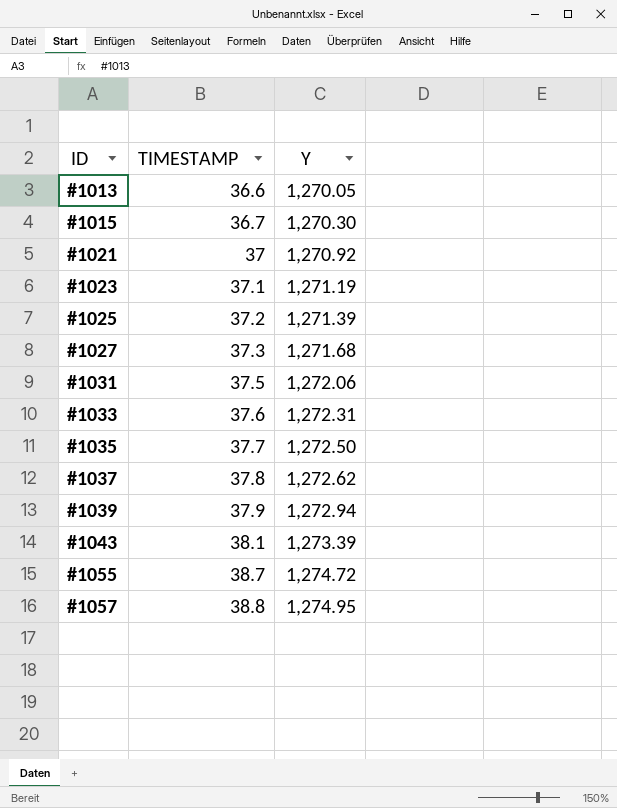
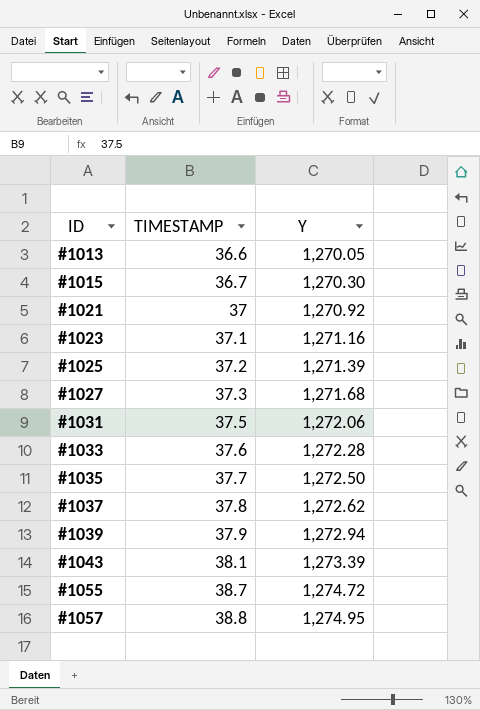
#1023 | Y: 1,271.19 -> 1,271.16
#1033 | Y: 1,272.31 -> 1,272.28

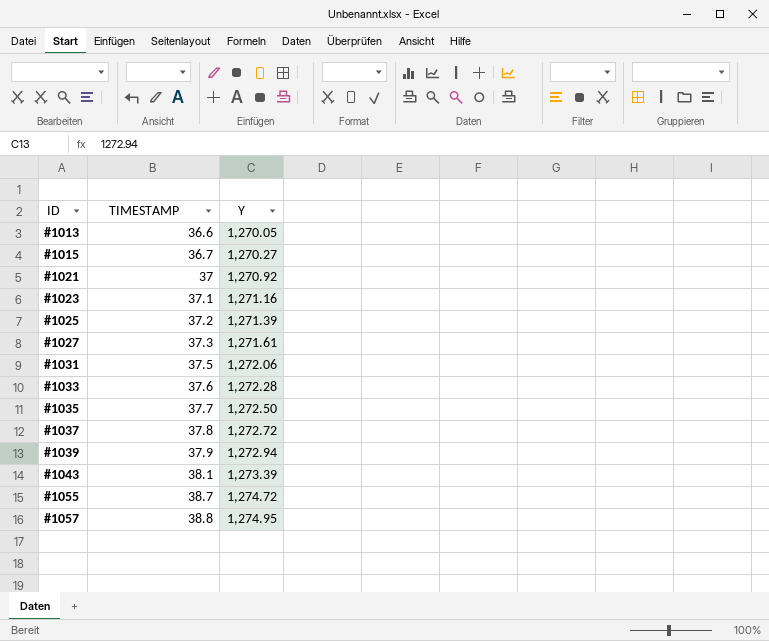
#1015 | Y: 1,270.30 -> 1,270.27
#1027 | Y: 1,271.68 -> 1,271.61
#1037 | Y: 1,272.62 -> 1,272.72

